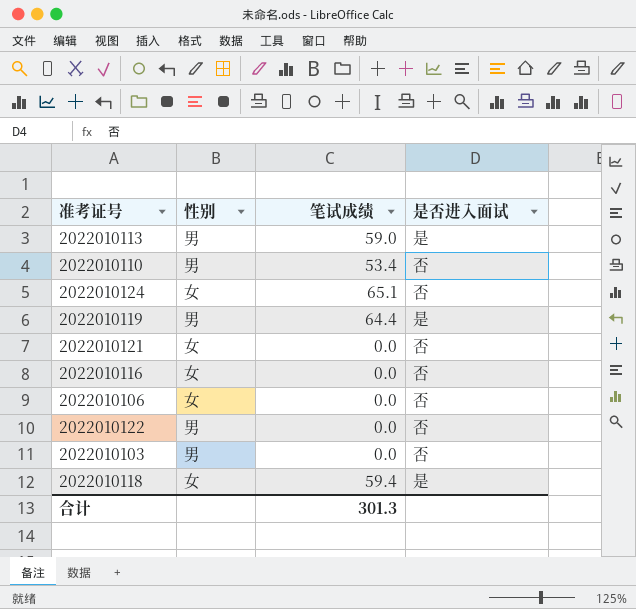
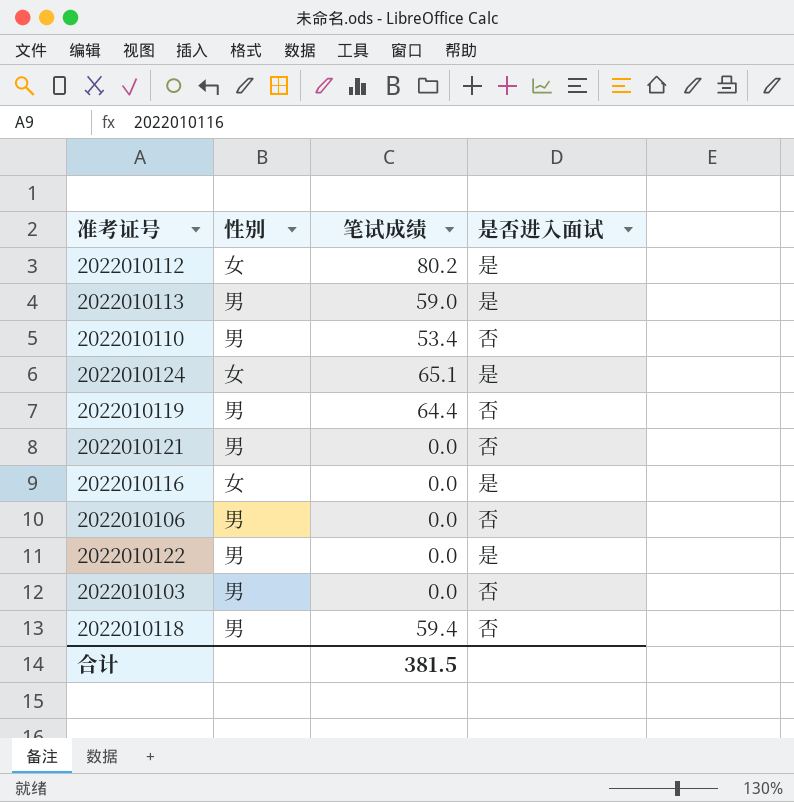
row 2022010112: none -> 女 | 80.2 | 是
2022010124 | 是否进入面试: 否 -> 是
2022010119 | 是否进入面试: 是 -> 否
2022010121 | 性别: 女 -> 男
2022010116 | 是否进入面试: 否 -> 是
2022010106 | 性别: 女 -> 男
2022010122 | 是否进入面试: 否 -> 是
2022010118 | 性别: 女 -> 男
2022010118 | 是否进入面试: 是 -> 否
合计 | 笔试成绩: 301.3 -> 381.5

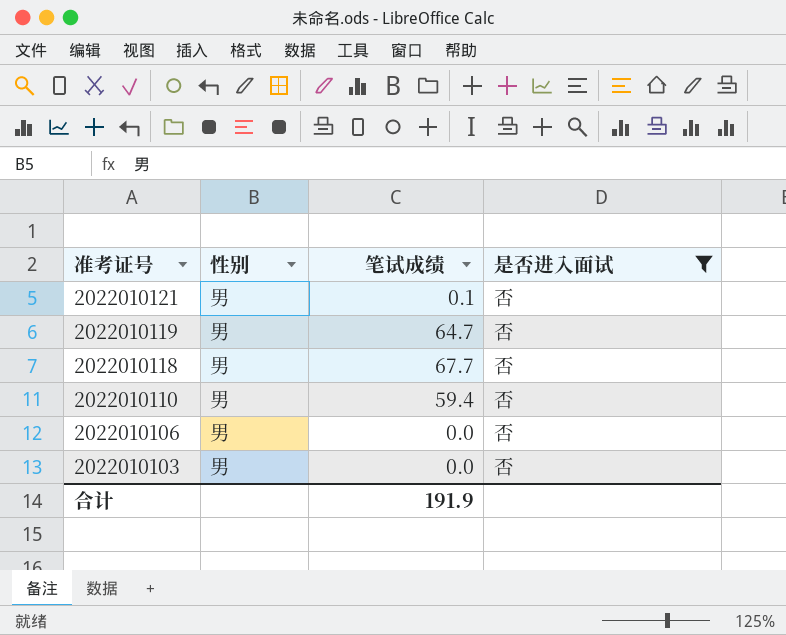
filter: none -> 是否进入面试 = 否
row order: none -> 准考证号 descending
2022010121 | 笔试成绩: 0.0 -> 0.1
2022010119 | 笔试成绩: 64.4 -> 64.7
2022010118 | 笔试成绩: 59.4 -> 67.7
2022010110 | 笔试成绩: 53.4 -> 59.4
合计 | 笔试成绩: 381.5 -> 191.9

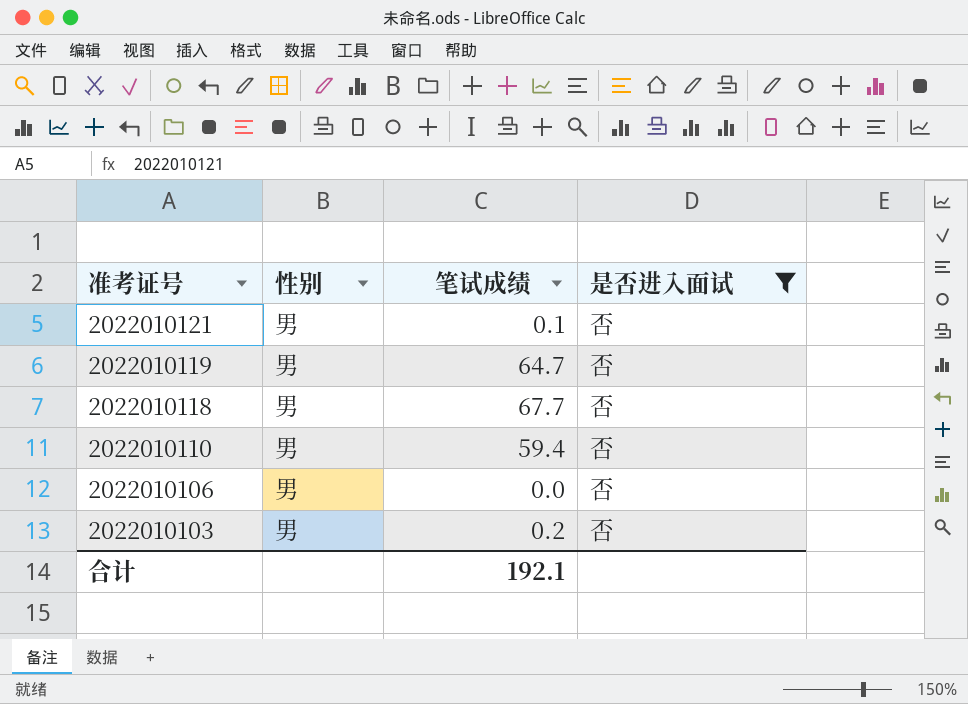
2022010103 | 笔试成绩: 0.0 -> 0.2
合计 | 笔试成绩: 191.9 -> 192.1

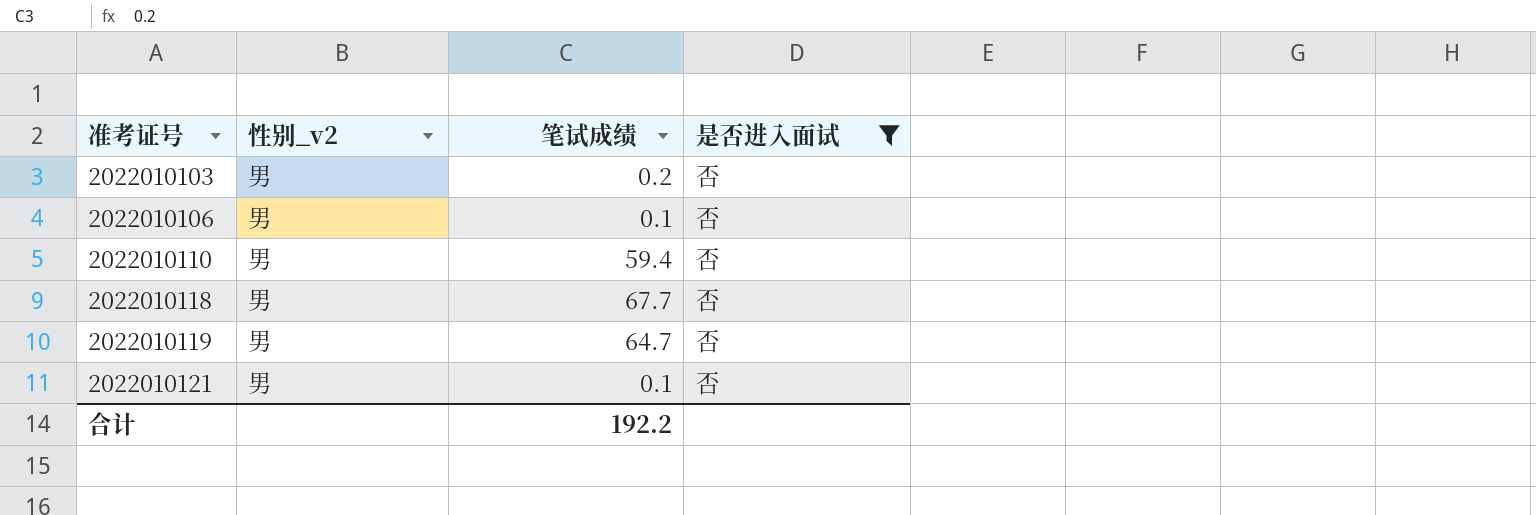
row order: 准考证号 descending -> 准考证号 ascending
column name: 性别 -> 性别_v2
2022010106 | 笔试成绩: 0.0 -> 0.1
合计 | 笔试成绩: 192.1 -> 192.2

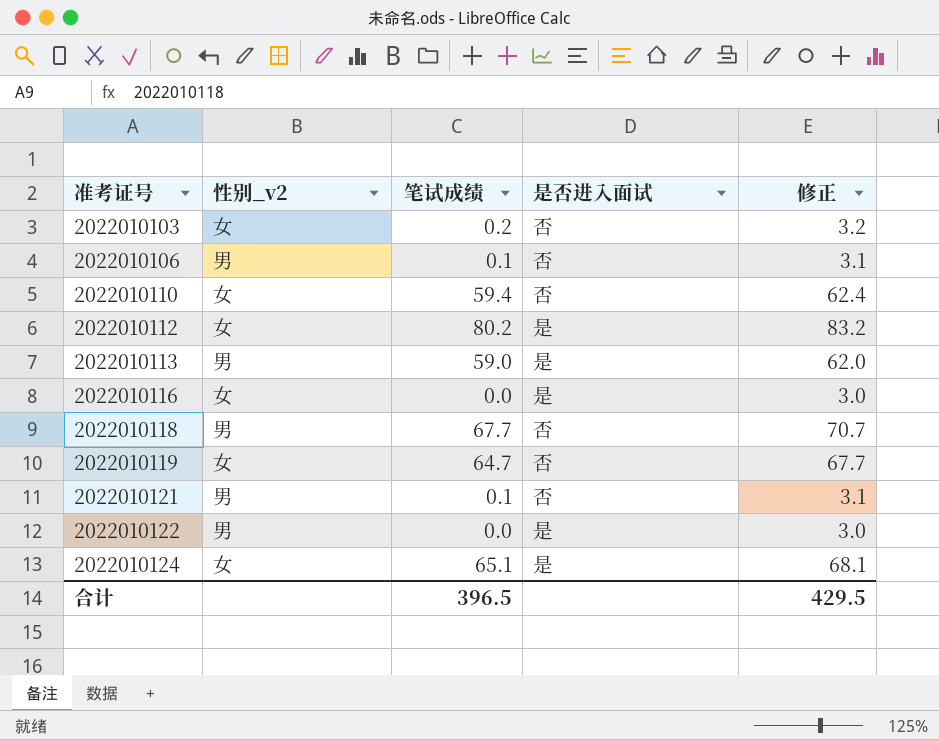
filter: 是否进入面试 = 否 -> none
column 修正 | formula: none -> [笔试成绩] + 3
2022010103 | 性别_v2: 男 -> 女
2022010110 | 性别_v2: 男 -> 女
2022010119 | 性别_v2: 男 -> 女
合计 | 笔试成绩: 192.2 -> 396.5

